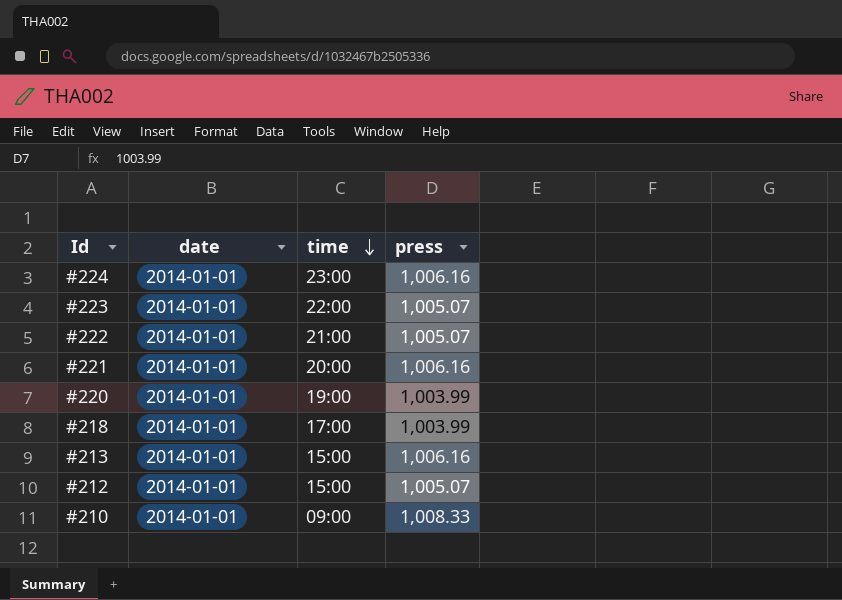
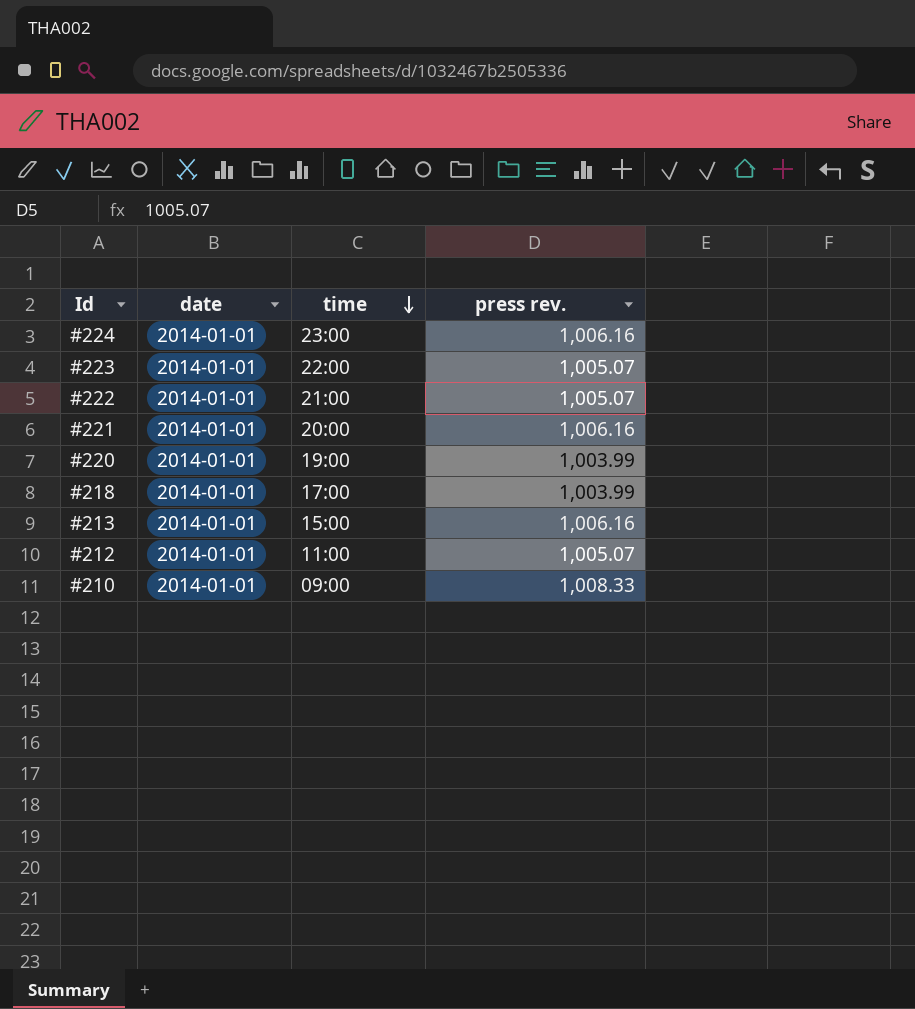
column name: press -> press rev.
#212 | time: 15:00 -> 11:00

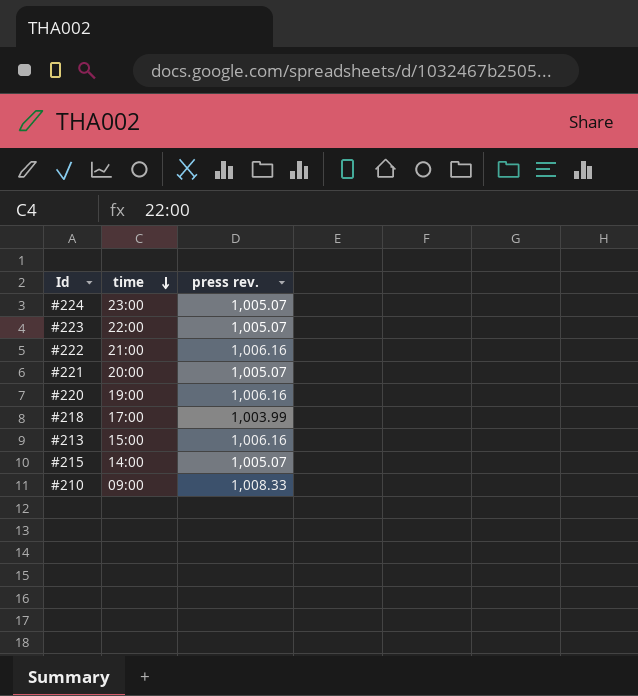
column date | position: 2 -> none
row #212: 2014-01-01 | 11:00 | 1,005.07 -> none
#224 | press rev.: 1,006.16 -> 1,005.07
#222 | press rev.: 1,005.07 -> 1,006.16
#221 | press rev.: 1,006.16 -> 1,005.07
#220 | press rev.: 1,003.99 -> 1,006.16
row #215: none -> 14:00 | 1,005.07

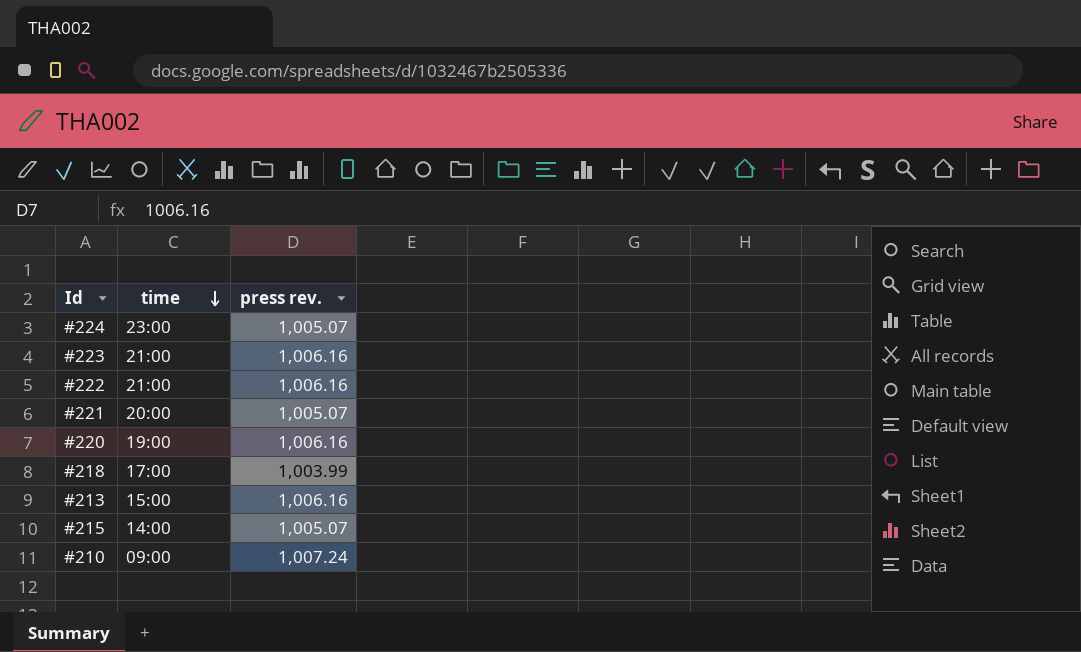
#223 | time: 22:00 -> 21:00
#223 | press rev.: 1,005.07 -> 1,006.16
#210 | press rev.: 1,008.33 -> 1,007.24

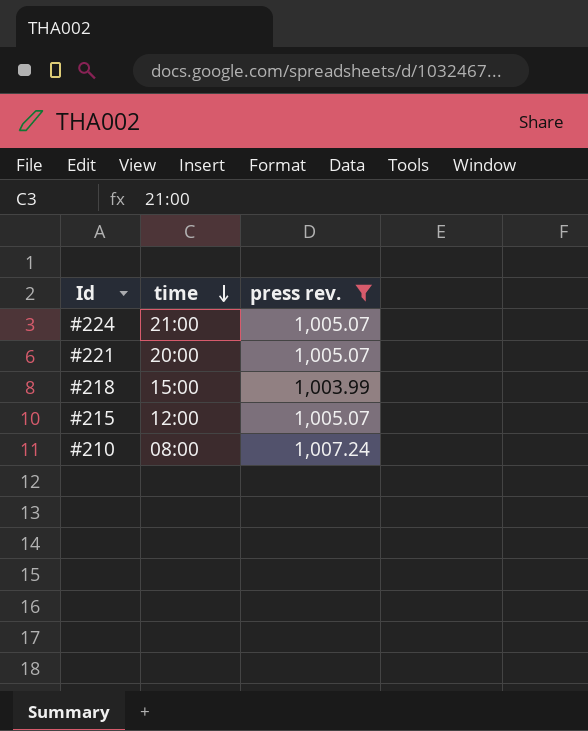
filter: none -> press rev. != 1,006.16
#224 | time: 23:00 -> 21:00
#218 | time: 17:00 -> 15:00
#215 | time: 14:00 -> 12:00
#210 | time: 09:00 -> 08:00

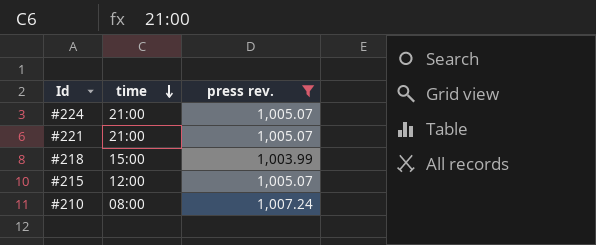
#221 | time: 20:00 -> 21:00

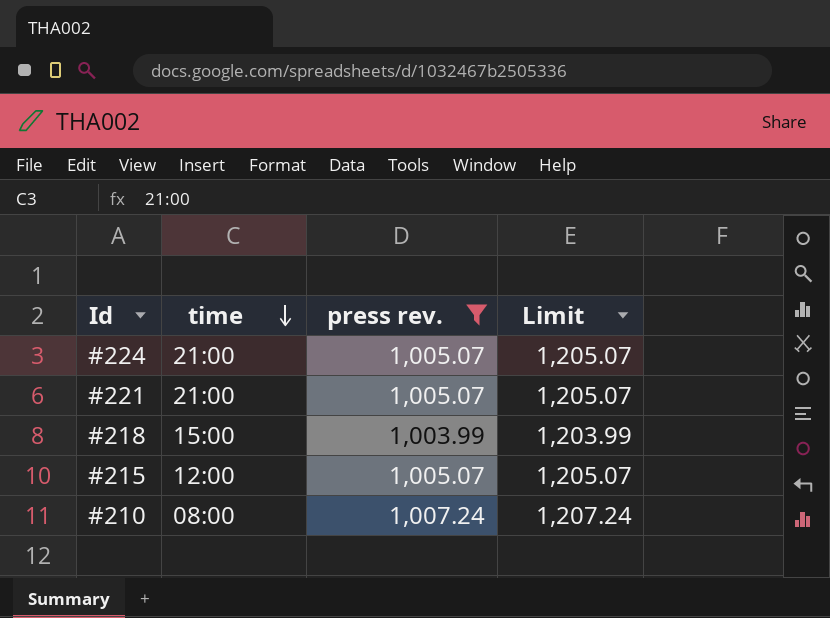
column Limit | formula: none -> [press rev.] + 200

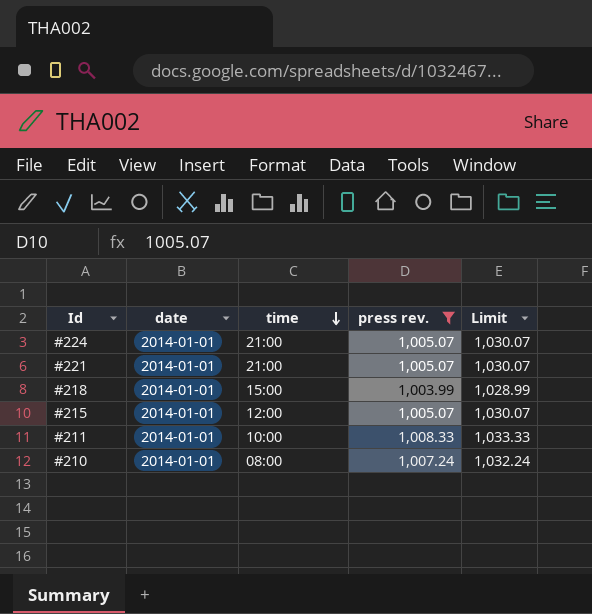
column date | position: none -> 2
column Limit | formula: [press rev.] + 200 -> [press rev.] + 25
row #211: none -> 2014-01-01 | 10:00 | 1,008.33 | 1,033.33

